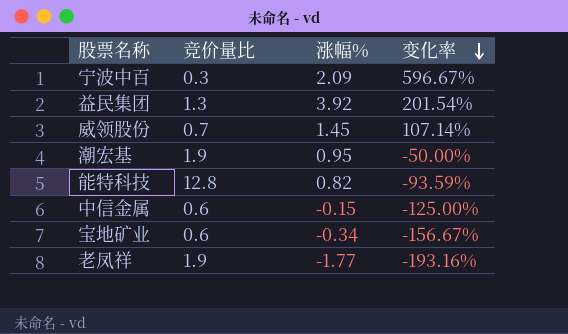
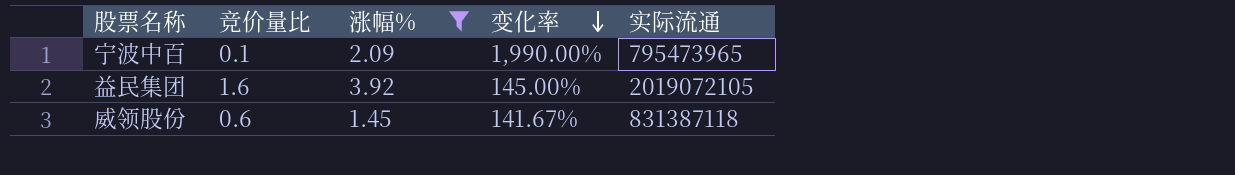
filter: none -> 涨幅% >= 1.45
column 实际流通 | position: none -> 5
宁波中百 | 竞价量比: 0.3 -> 0.1
宁波中百 | 变化率: 596.67% -> 1,990.00%
益民集团 | 竞价量比: 1.3 -> 1.6
益民集团 | 变化率: 201.54% -> 145.00%
威领股份 | 竞价量比: 0.7 -> 0.6
威领股份 | 变化率: 107.14% -> 141.67%

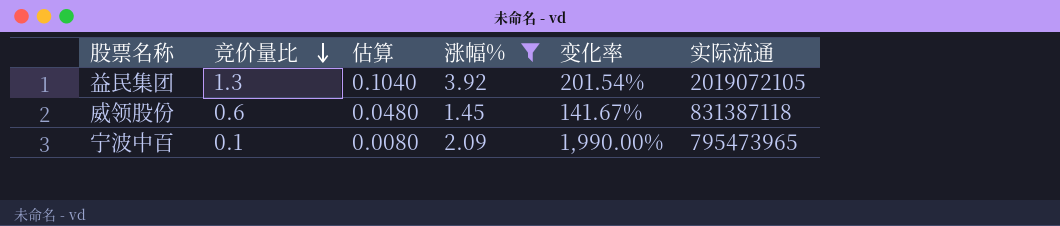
row order: 变化率 descending -> 竞价量比 descending
column 估算 | formula: none -> [竞价量比] * 0.08
益民集团 | 竞价量比: 1.6 -> 1.3
益民集团 | 变化率: 145.00% -> 201.54%

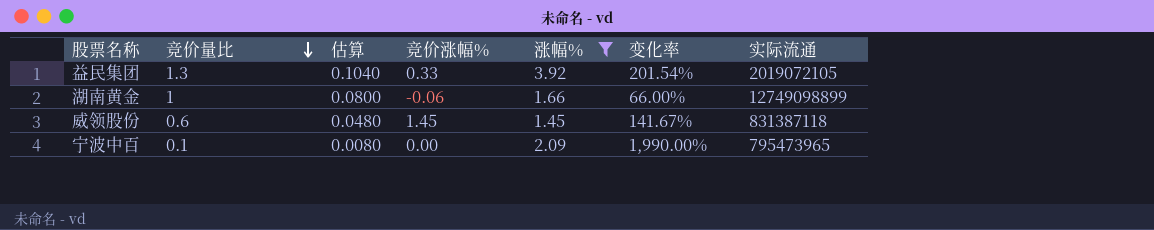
column 竞价涨幅% | position: none -> 4
row 湖南黄金: none -> 1 | 0.0800 | -0.06 | 1.66 | 66.00% | 12749098899

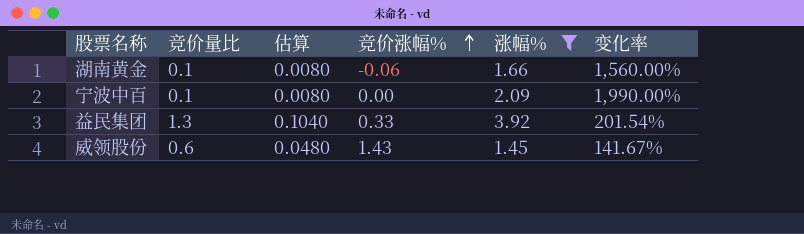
row order: 竞价量比 descending -> 竞价涨幅% ascending
column 实际流通 | position: 7 -> none
湖南黄金 | 竞价量比: 1 -> 0.1
湖南黄金 | 估算: 0.0800 -> 0.0080
湖南黄金 | 变化率: 66.00% -> 1,560.00%
威领股份 | 竞价涨幅%: 1.45 -> 1.43

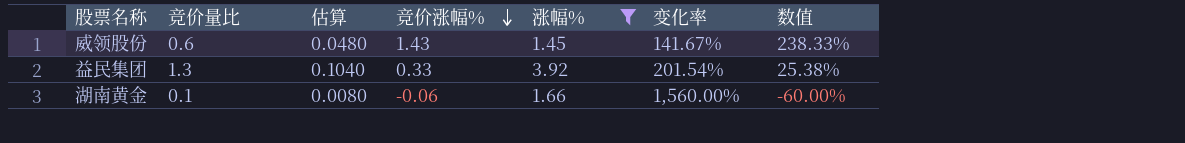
row order: 竞价涨幅% ascending -> 竞价涨幅% descending
column 数值 | formula: none -> [竞价涨幅%] / [竞价量比]
row 宁波中百: 0.1 | 0.0080 | 0.00 | 2.09 | 1,990.00% -> none

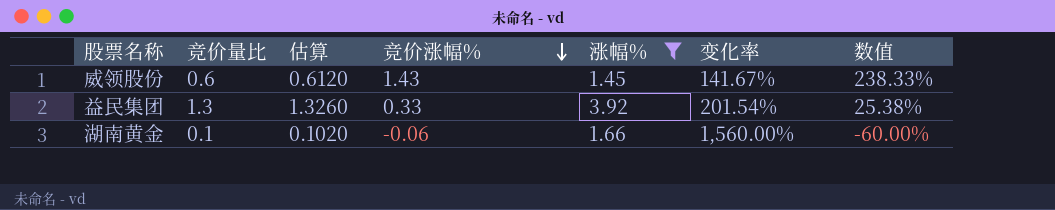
column 估算 | formula: [竞价量比] * 0.08 -> [竞价量比] * 1.02

